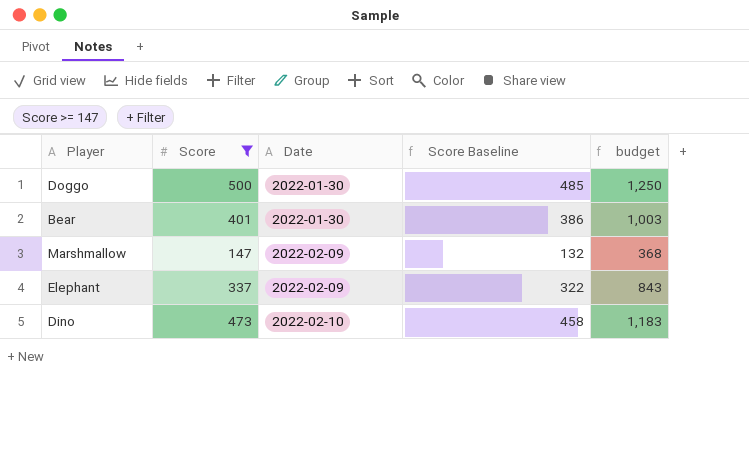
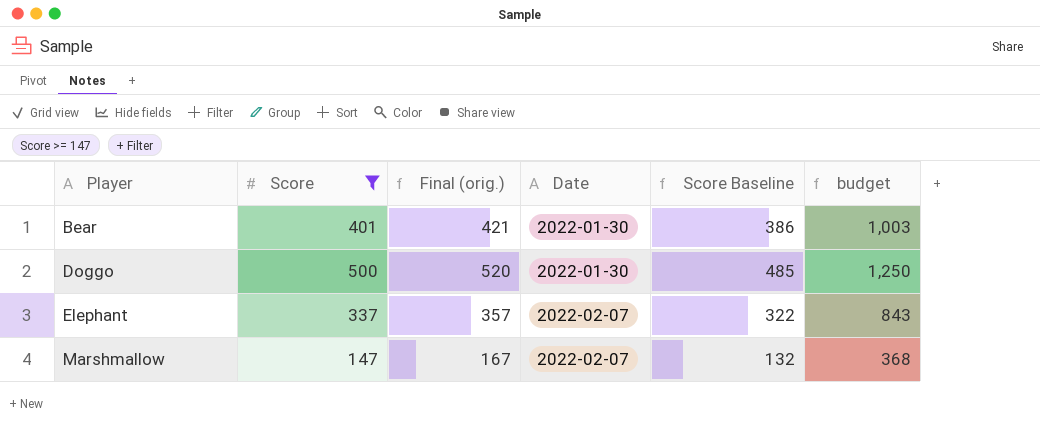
row order: Date ascending -> Player ascending
column Final (orig.) | formula: none -> [Score] + 20
row Dino: 473 | 2022-02-10 | 458 | 1,183 -> none
Elephant | Date: 2022-02-09 -> 2022-02-07
Marshmallow | Date: 2022-02-09 -> 2022-02-07

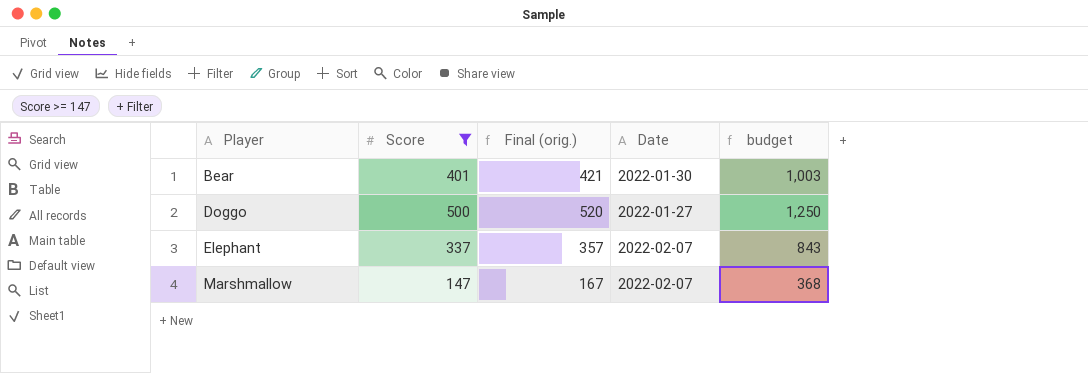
column Score Baseline | formula: [Score] - 15 -> none
Doggo | Date: 2022-01-30 -> 2022-01-27

